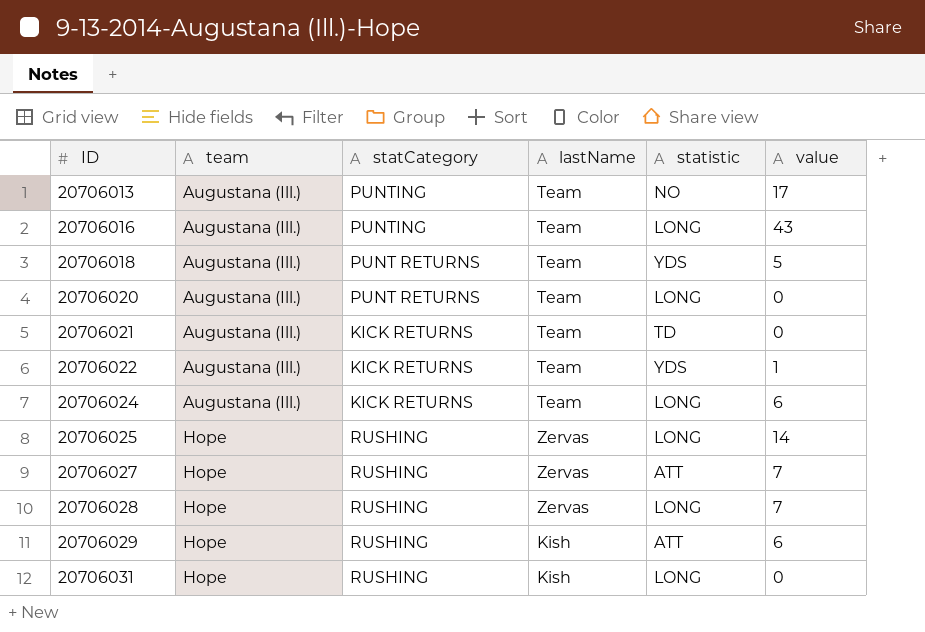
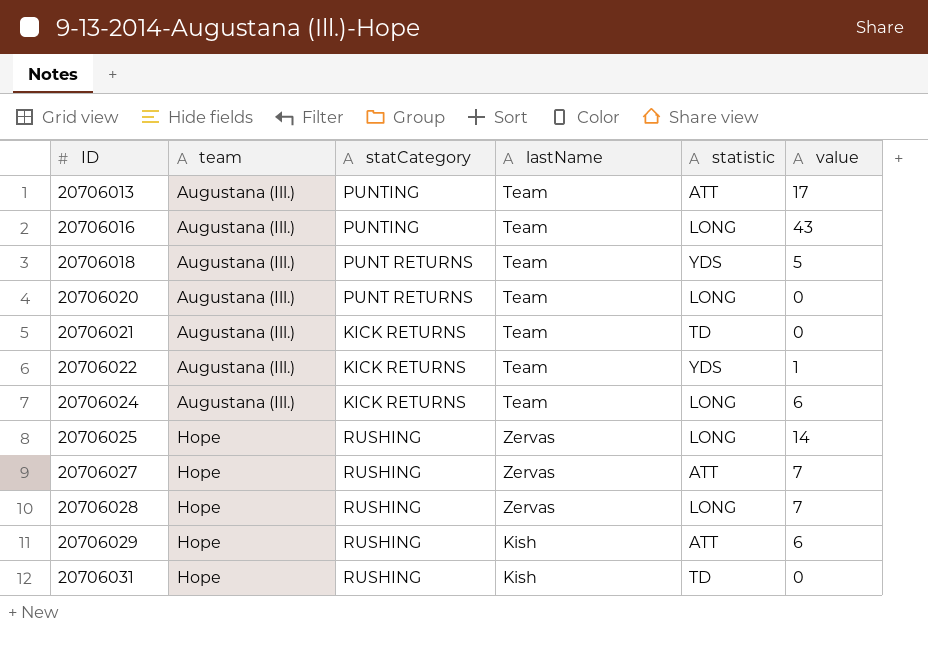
20706013 | statistic: NO -> ATT
20706031 | statistic: LONG -> TD

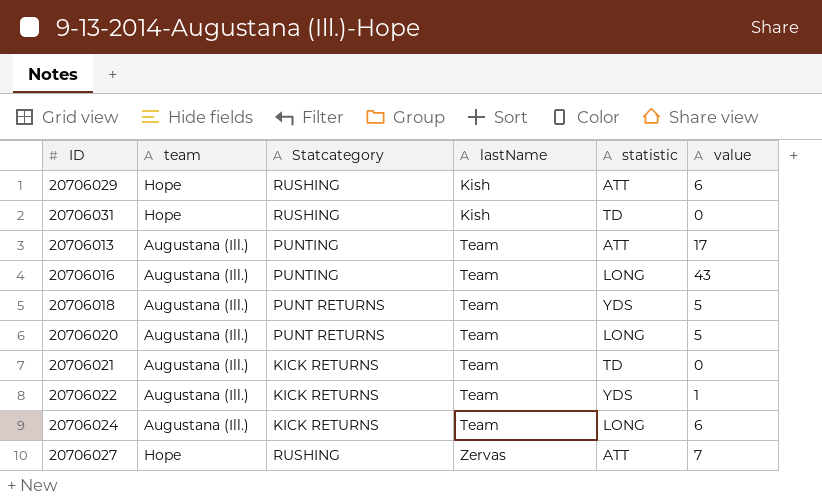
row order: ID ascending -> lastName ascending
column name: statCategory -> Statcategory
row 20706025: Hope | RUSHING | Zervas | LONG | 14 -> none
row 20706028: Hope | RUSHING | Zervas | LONG | 7 -> none
20706020 | value: 0 -> 5

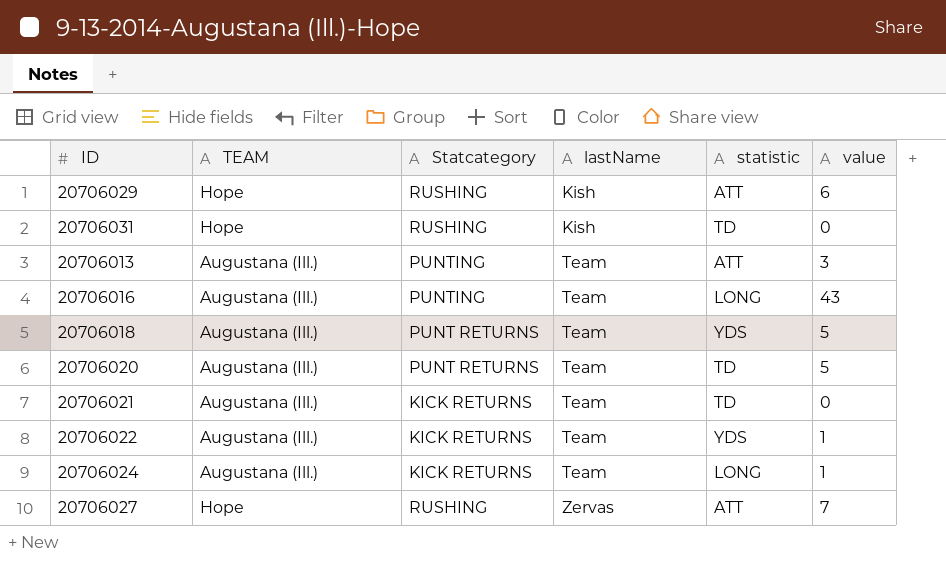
column name: team -> TEAM
20706013 | value: 17 -> 3
20706020 | statistic: LONG -> TD
20706024 | value: 6 -> 1

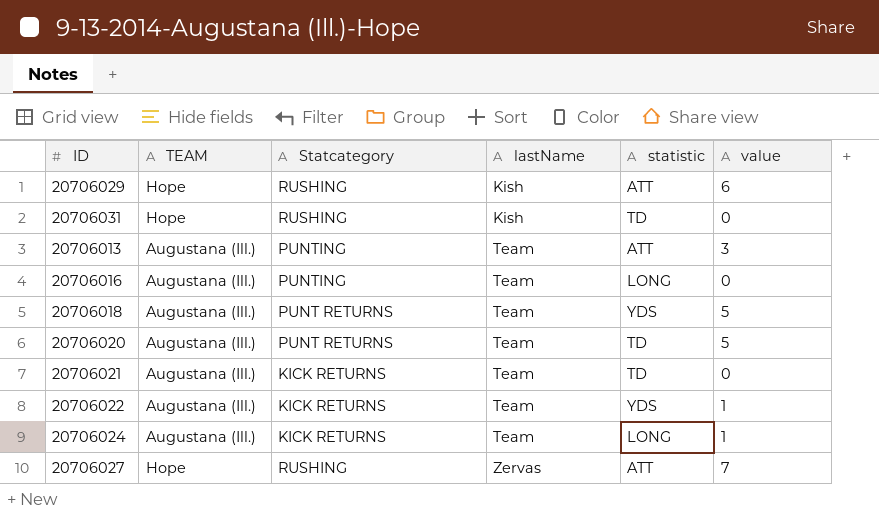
20706016 | value: 43 -> 0

